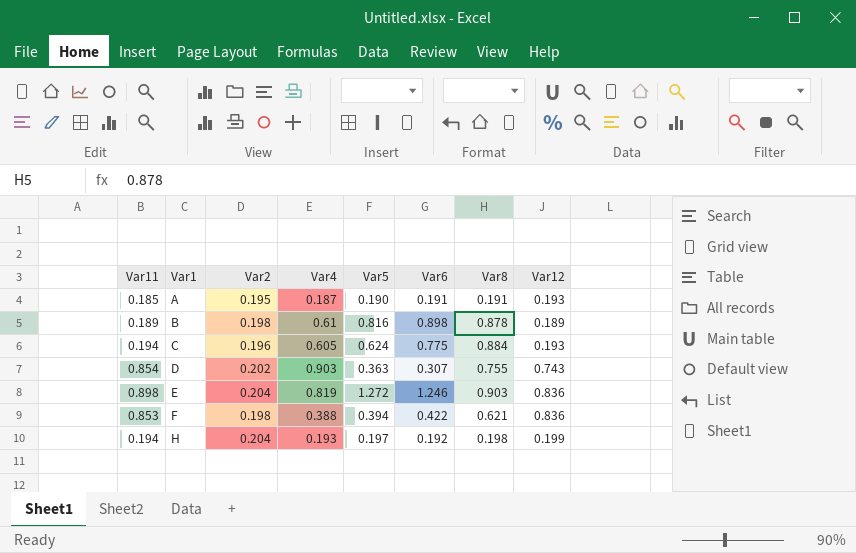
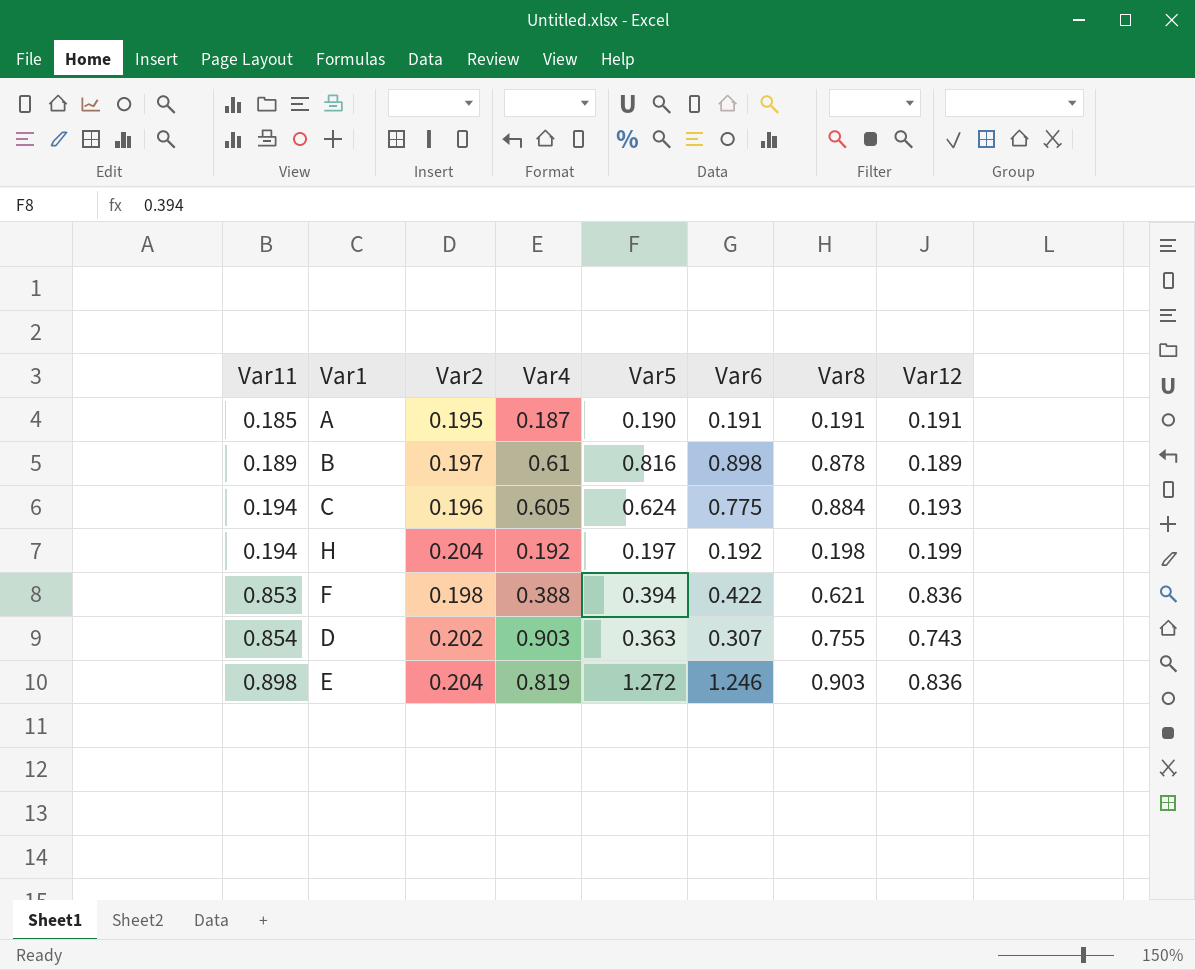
row order: Var1 ascending -> Var11 ascending
A | Var12: 0.193 -> 0.191
B | Var2: 0.198 -> 0.197
H | Var4: 0.193 -> 0.192

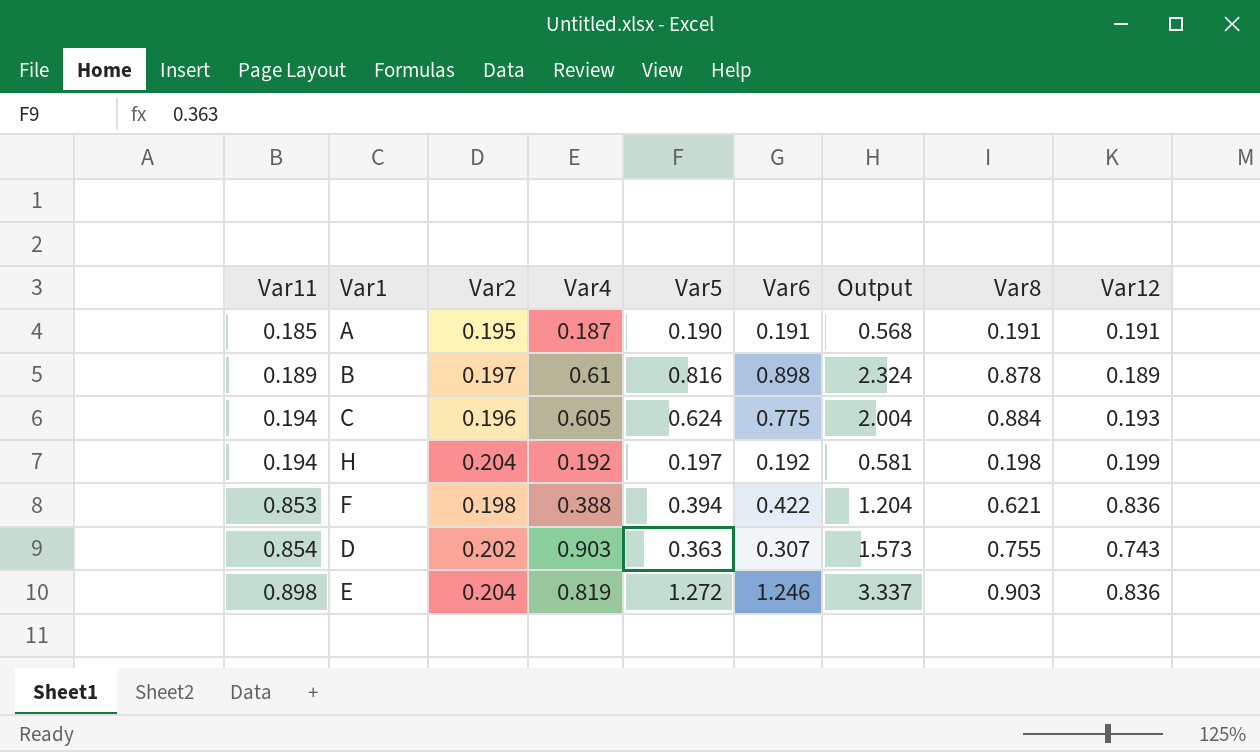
column Output | formula: none -> [Var4] + [Var5] + [Var6]

